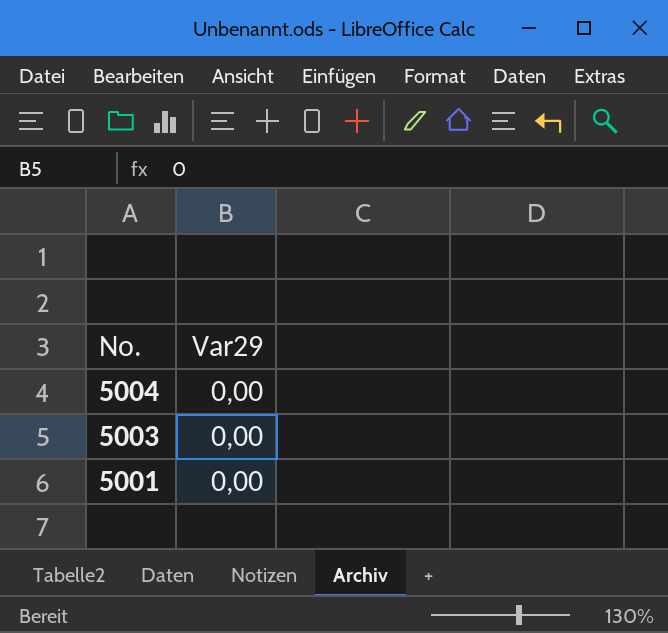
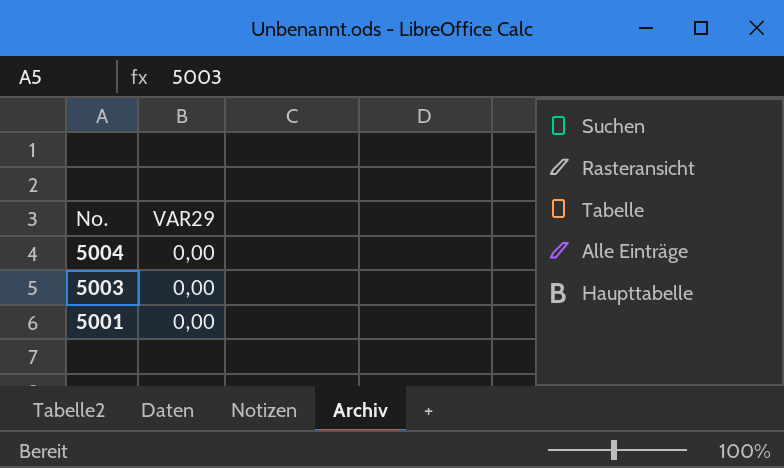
column name: Var29 -> VAR29

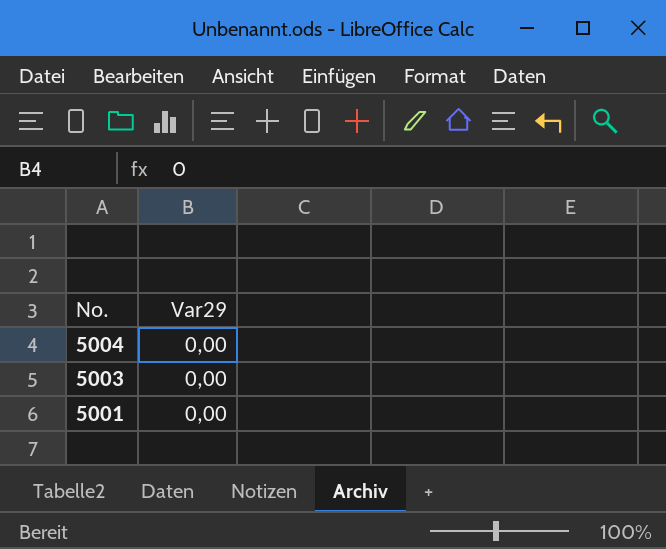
column name: VAR29 -> Var29

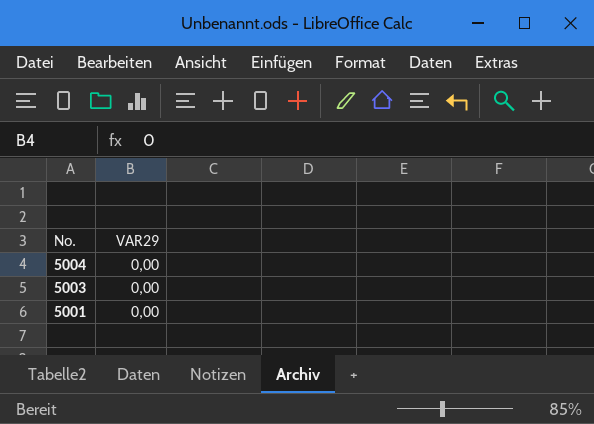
column name: Var29 -> VAR29

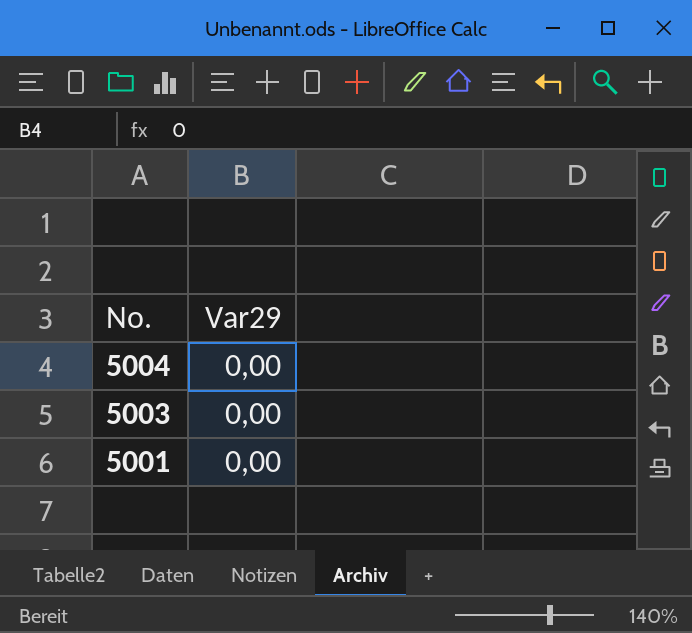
column name: VAR29 -> Var29

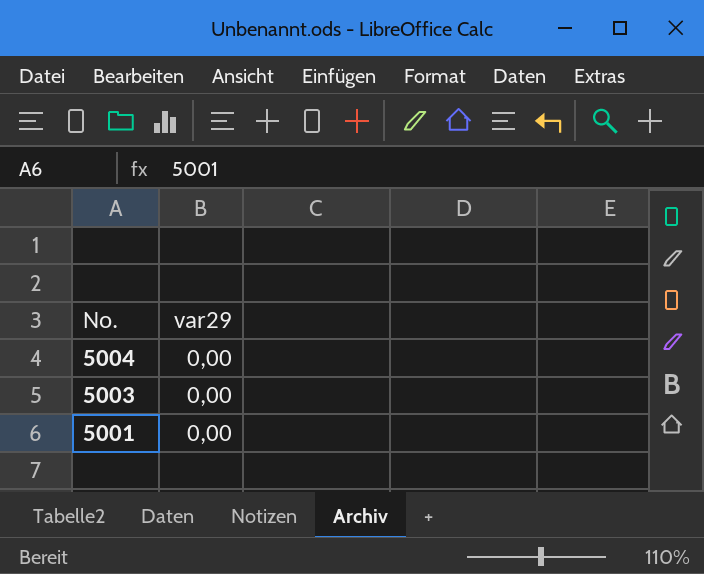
column name: Var29 -> var29

